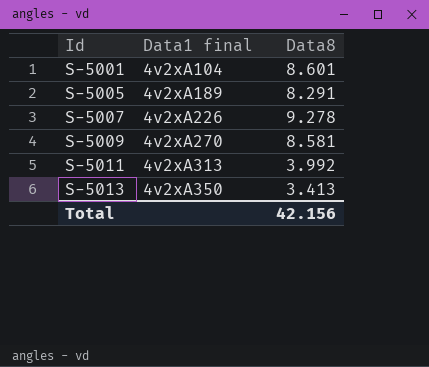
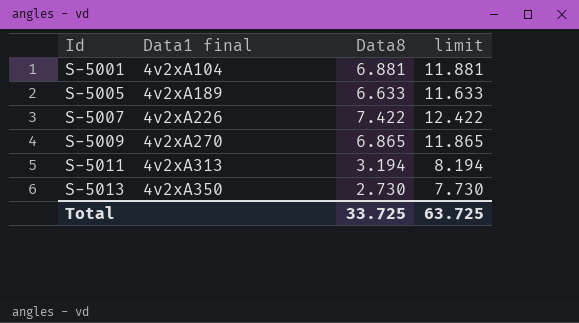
column limit | formula: none -> [Data8] + 5
S-5001 | Data8: 8.601 -> 6.881
S-5005 | Data8: 8.291 -> 6.633
S-5007 | Data8: 9.278 -> 7.422
S-5009 | Data8: 8.581 -> 6.865
S-5011 | Data8: 3.992 -> 3.194
S-5013 | Data8: 3.413 -> 2.730
Total | Data8: 42.156 -> 33.725

